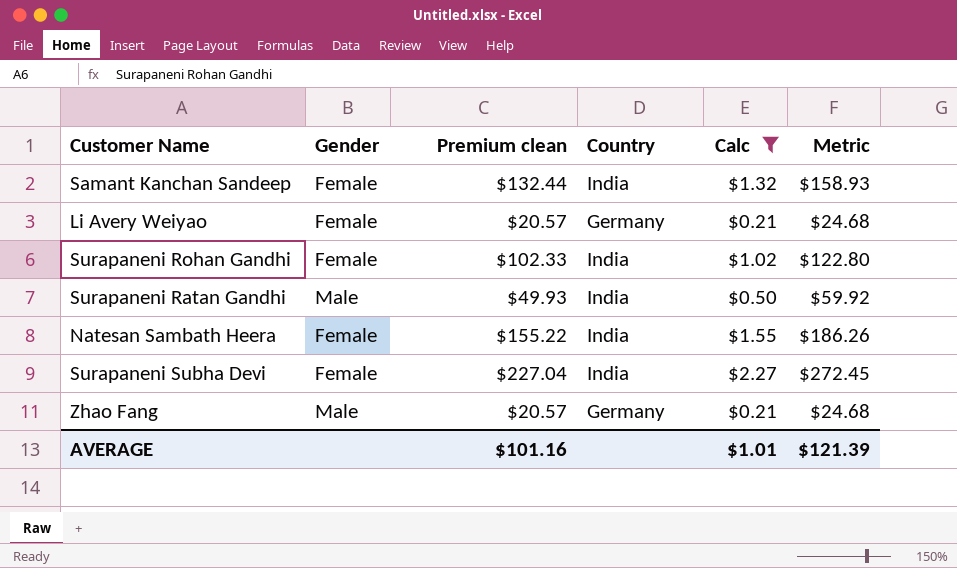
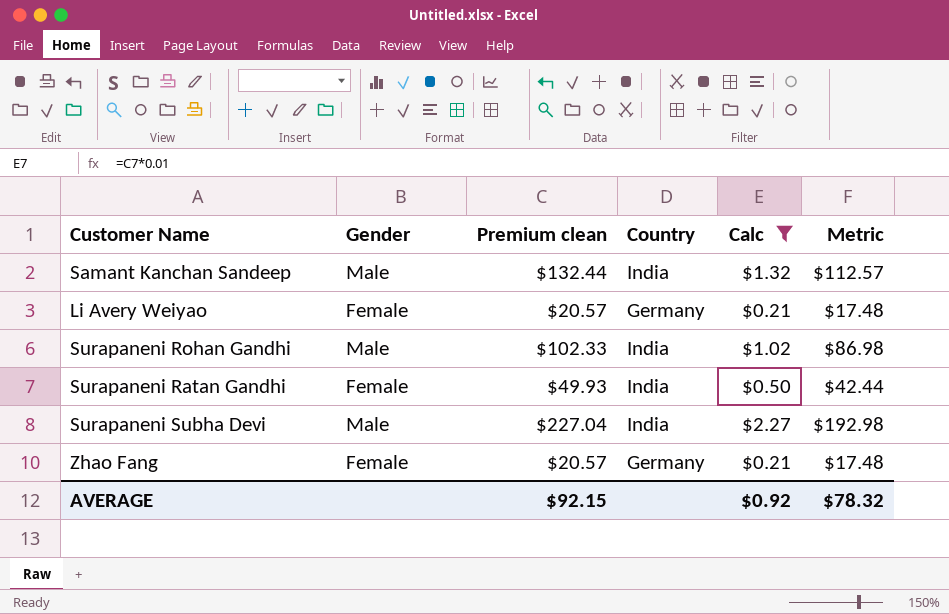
column Metric | formula: [Premium clean] * 1.2 -> [Premium clean] * 0.85
row Natesan Sambath Heera: Female | $155.22 | India | $1.55 | $186.26 -> none
Samant Kanchan Sandeep | Gender: Female -> Male
Surapaneni Rohan Gandhi | Gender: Female -> Male
Surapaneni Ratan Gandhi | Gender: Male -> Female
Surapaneni Subha Devi | Gender: Female -> Male
Zhao Fang | Gender: Male -> Female
AVERAGE | Premium clean: $101.16 -> $92.15
AVERAGE | Calc: $1.01 -> $0.92
AVERAGE | Metric: $121.39 -> $78.32

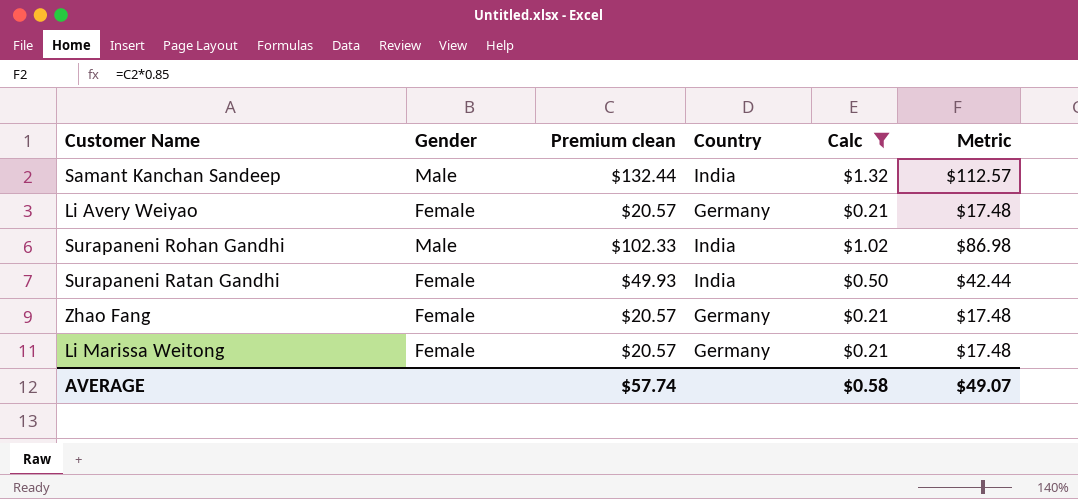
row Surapaneni Subha Devi: Male | $227.04 | India | $2.27 | $192.98 -> none
row Li Marissa Weitong: none -> Female | $20.57 | Germany | $0.21 | $17.48
AVERAGE | Premium clean: $92.15 -> $57.74
AVERAGE | Calc: $0.92 -> $0.58
AVERAGE | Metric: $78.32 -> $49.07

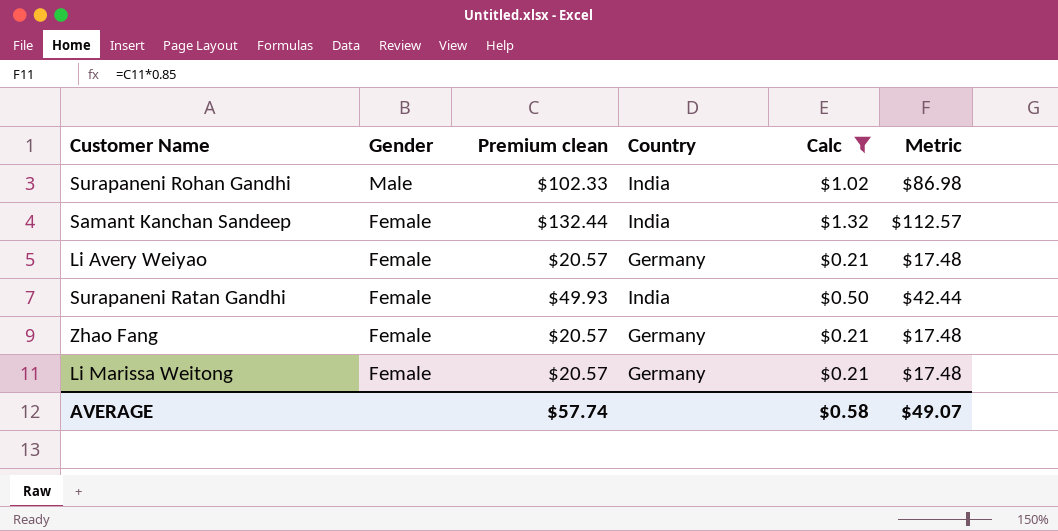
row order: none -> Gender descending
Samant Kanchan Sandeep | Gender: Male -> Female

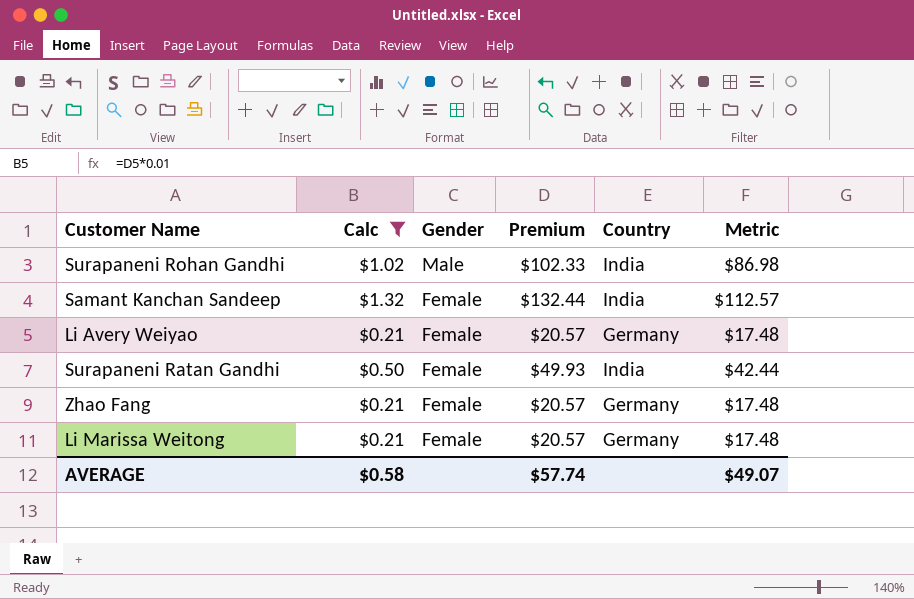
column Calc | position: 5 -> 2
column name: Premium clean -> Premium

